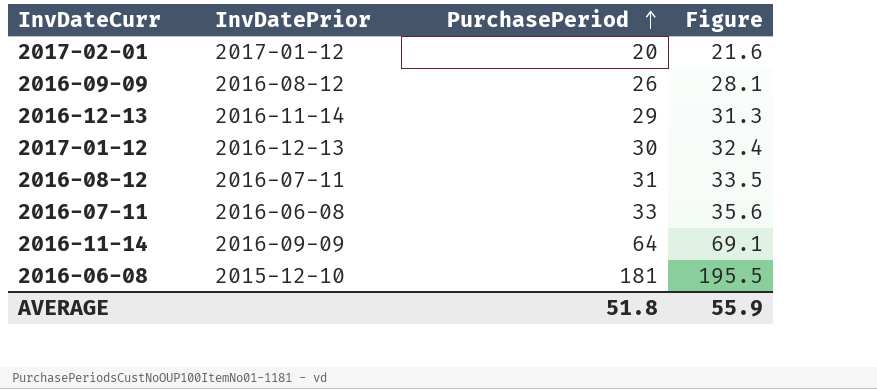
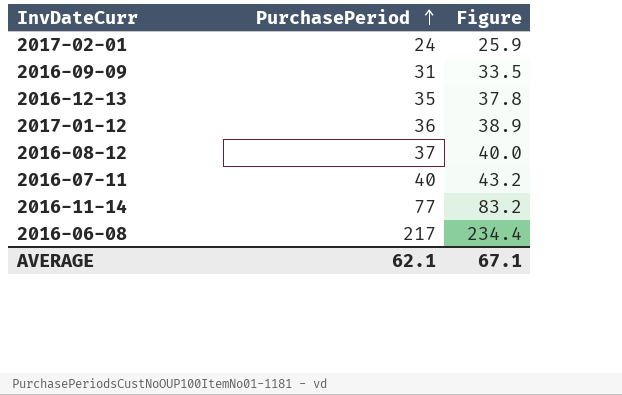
column InvDatePrior | position: 2 -> none
2017-02-01 | PurchasePeriod: 20 -> 24
2017-02-01 | Figure: 21.6 -> 25.9
2016-09-09 | PurchasePeriod: 26 -> 31
2016-09-09 | Figure: 28.1 -> 33.5
2016-12-13 | PurchasePeriod: 29 -> 35
2016-12-13 | Figure: 31.3 -> 37.8
2017-01-12 | PurchasePeriod: 30 -> 36
2017-01-12 | Figure: 32.4 -> 38.9
2016-08-12 | PurchasePeriod: 31 -> 37
2016-08-12 | Figure: 33.5 -> 40.0
2016-07-11 | PurchasePeriod: 33 -> 40
2016-07-11 | Figure: 35.6 -> 43.2
2016-11-14 | PurchasePeriod: 64 -> 77
2016-11-14 | Figure: 69.1 -> 83.2
2016-06-08 | PurchasePeriod: 181 -> 217
2016-06-08 | Figure: 195.5 -> 234.4
AVERAGE | PurchasePeriod: 51.8 -> 62.1
AVERAGE | Figure: 55.9 -> 67.1

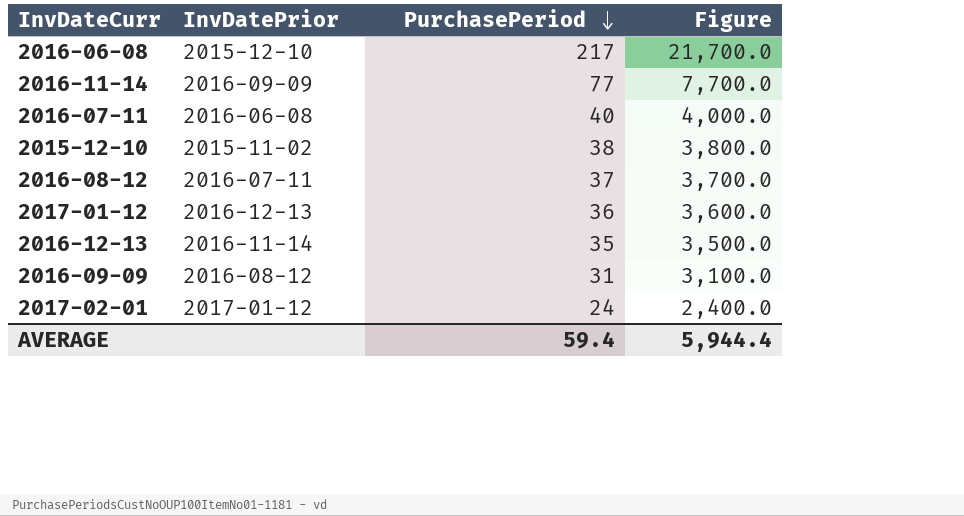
row order: PurchasePeriod ascending -> PurchasePeriod descending
column InvDatePrior | position: none -> 2
column Figure | formula: [PurchasePeriod] * 1.08 -> [PurchasePeriod] * 100
row 2015-12-10: none -> 2015-11-02 | 38 | 3,800.0
AVERAGE | PurchasePeriod: 62.1 -> 59.4
AVERAGE | Figure: 67.1 -> 5,944.4

